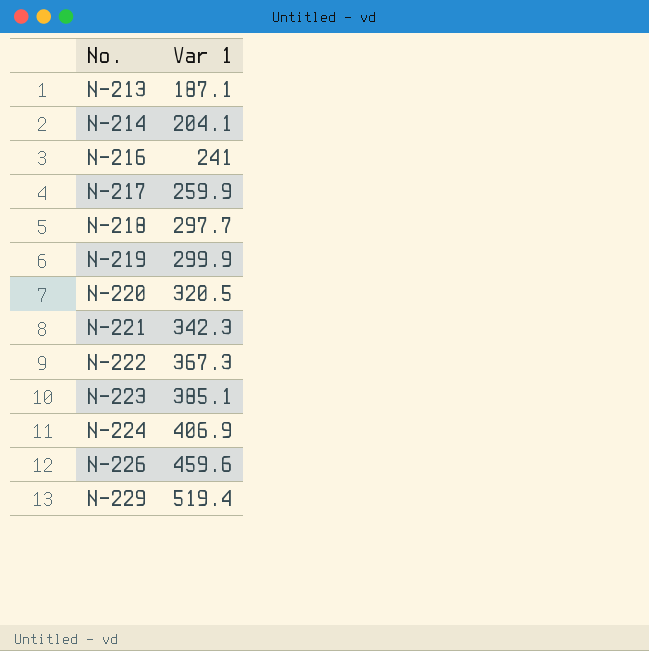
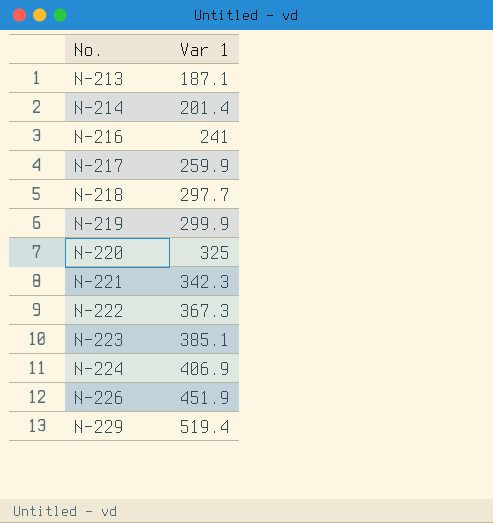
N-214 | Var 1: 204.1 -> 201.4
N-220 | Var 1: 320.5 -> 325
N-226 | Var 1: 459.6 -> 451.9

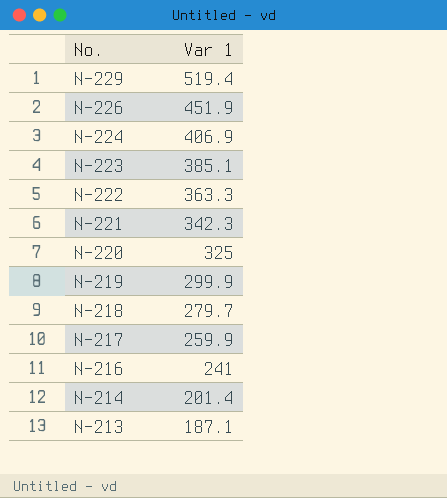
row order: No. ascending -> No. descending
N-222 | Var 1: 367.3 -> 363.3
N-218 | Var 1: 297.7 -> 279.7

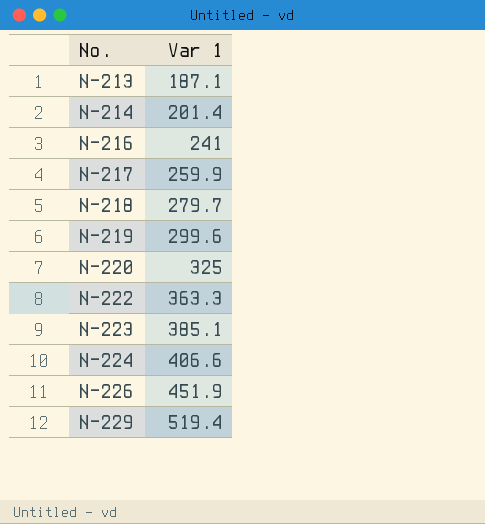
row order: No. descending -> No. ascending
row N-221: 342.3 -> none
N-219 | Var 1: 299.9 -> 299.6
N-224 | Var 1: 406.9 -> 406.6

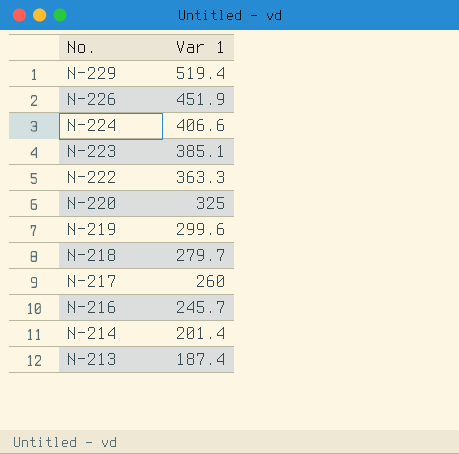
row order: No. ascending -> No. descending
N-217 | Var 1: 259.9 -> 260
N-216 | Var 1: 241 -> 245.7
N-213 | Var 1: 187.1 -> 187.4

